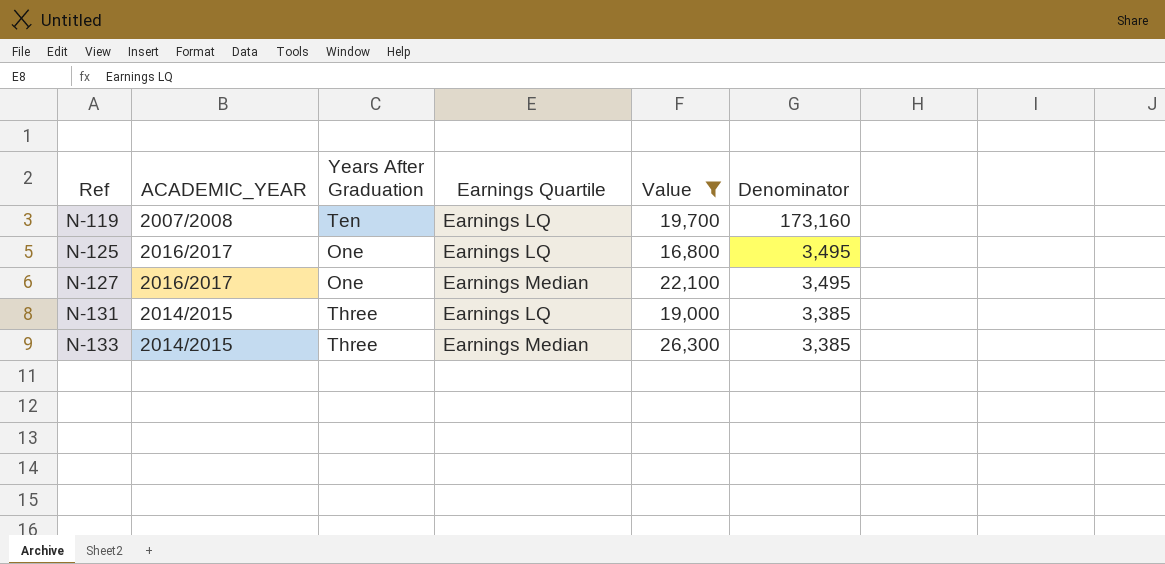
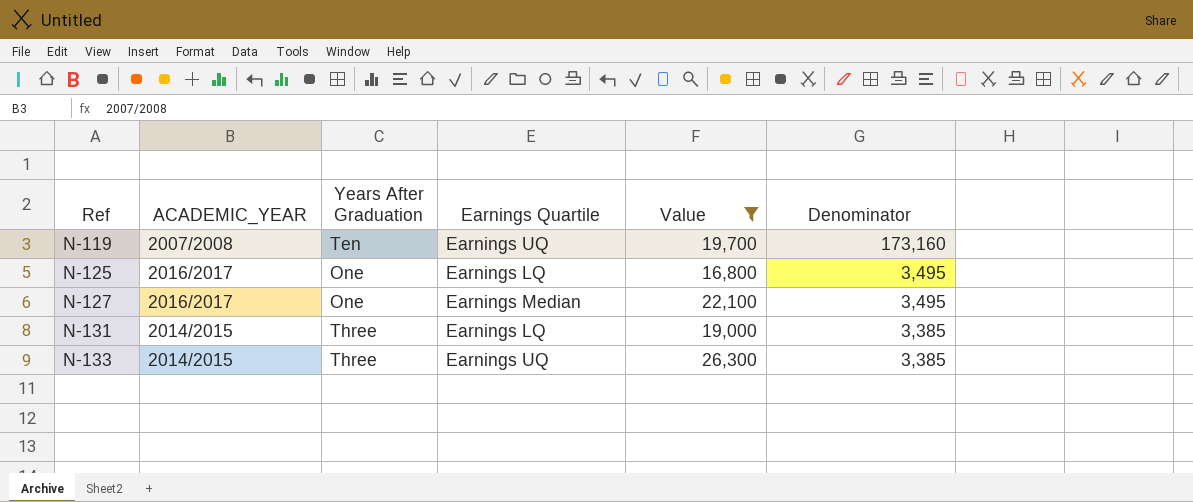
N-119 | Earnings Quartile: Earnings LQ -> Earnings UQ
N-133 | Earnings Quartile: Earnings Median -> Earnings UQ

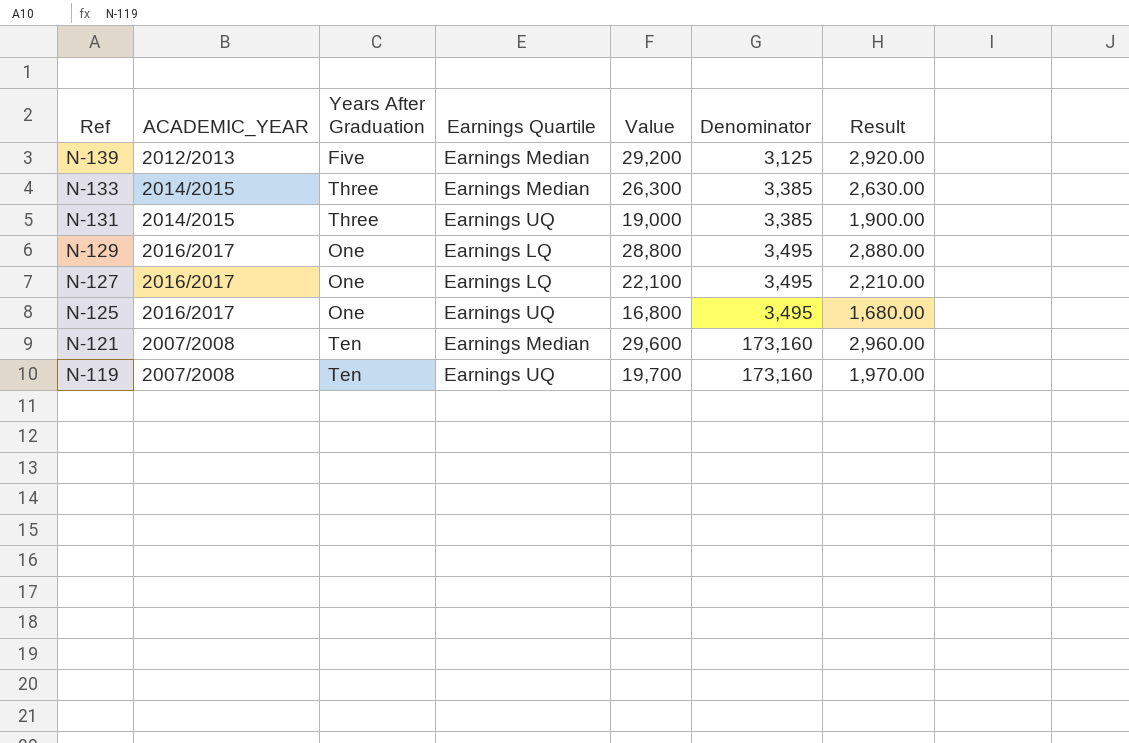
filter: Value <= 26,300 -> none
row order: Ref ascending -> Ref descending
column Result | formula: none -> [Value] * 0.1
N-133 | Earnings Quartile: Earnings UQ -> Earnings Median
N-131 | Earnings Quartile: Earnings LQ -> Earnings UQ
N-127 | Earnings Quartile: Earnings Median -> Earnings LQ
N-125 | Earnings Quartile: Earnings LQ -> Earnings UQ

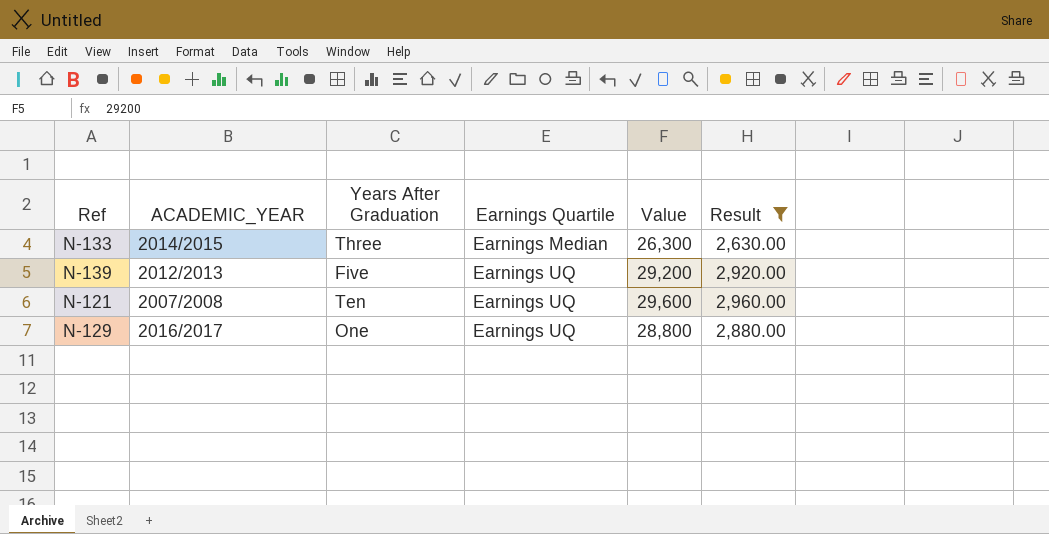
filter: none -> Result >= 2,630.00
row order: Ref descending -> Earnings Quartile ascending
column Denominator | position: 6 -> none
N-139 | Earnings Quartile: Earnings Median -> Earnings UQ
N-121 | Earnings Quartile: Earnings Median -> Earnings UQ
N-129 | Earnings Quartile: Earnings LQ -> Earnings UQ

